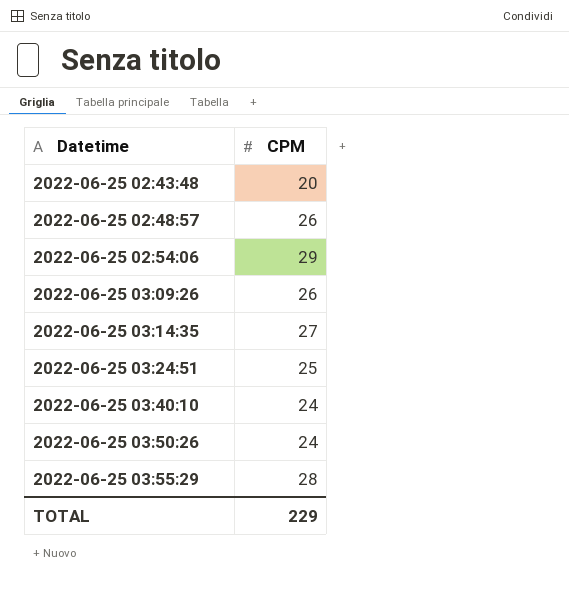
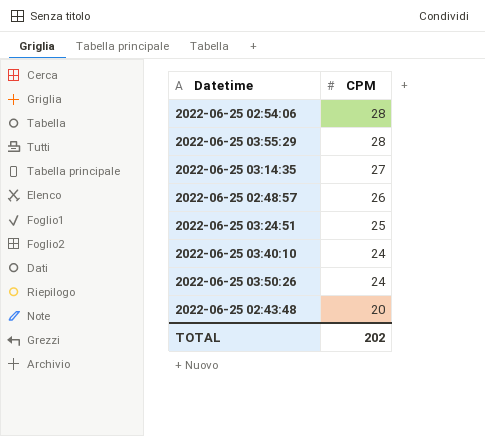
row order: Datetime ascending -> CPM descending
row 2022-06-25 03:09:26: 26 -> none
2022-06-25 02:54:06 | CPM: 29 -> 28
TOTAL | CPM: 229 -> 202

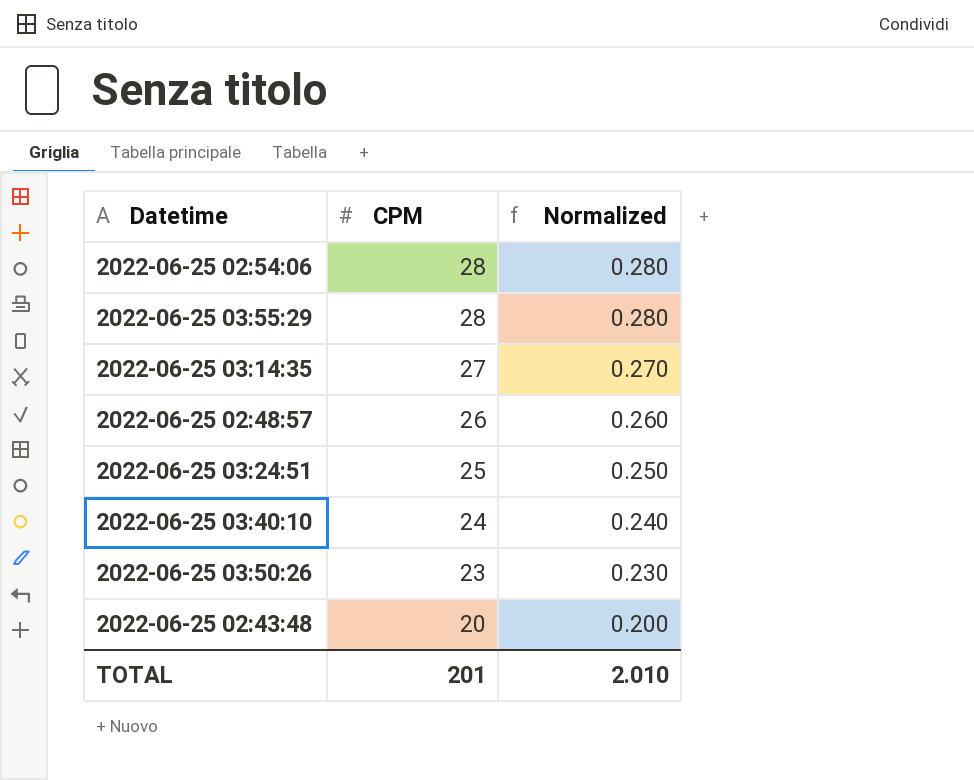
column Normalized | formula: none -> [CPM] * 0.01
2022-06-25 03:50:26 | CPM: 24 -> 23
TOTAL | CPM: 202 -> 201

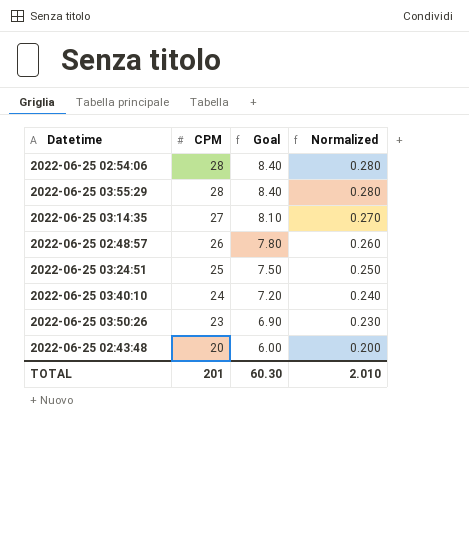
column Goal | formula: none -> [CPM] * 0.3

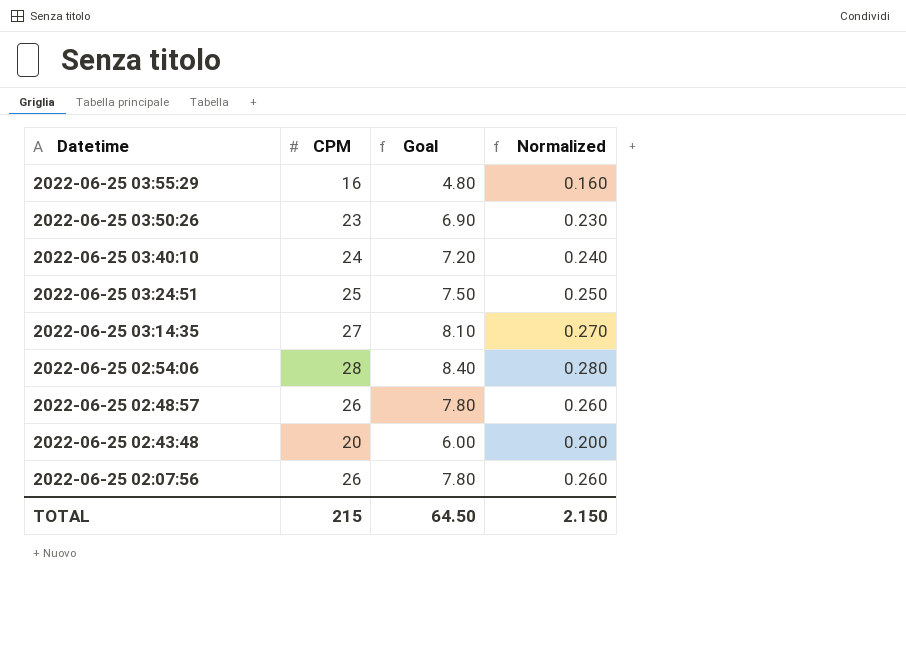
row order: CPM descending -> Datetime descending
2022-06-25 03:55:29 | CPM: 28 -> 16
2022-06-25 03:55:29 | Goal: 8.40 -> 4.80
2022-06-25 03:55:29 | Normalized: 0.280 -> 0.160
row 2022-06-25 02:07:56: none -> 26 | 7.80 | 0.260
TOTAL | CPM: 201 -> 215
TOTAL | Goal: 60.30 -> 64.50
TOTAL | Normalized: 2.010 -> 2.150

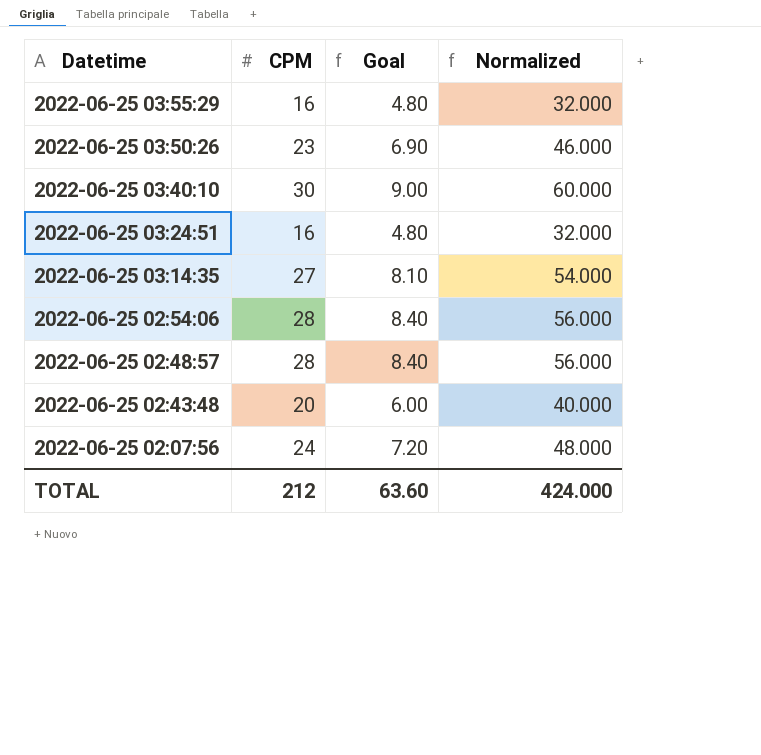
column Normalized | formula: [CPM] * 0.01 -> [CPM] * 2
2022-06-25 03:40:10 | CPM: 24 -> 30
2022-06-25 03:40:10 | Goal: 7.20 -> 9.00
2022-06-25 03:24:51 | CPM: 25 -> 16
2022-06-25 03:24:51 | Goal: 7.50 -> 4.80
2022-06-25 02:48:57 | CPM: 26 -> 28
2022-06-25 02:48:57 | Goal: 7.80 -> 8.40
2022-06-25 02:07:56 | CPM: 26 -> 24
2022-06-25 02:07:56 | Goal: 7.80 -> 7.20
TOTAL | CPM: 215 -> 212
TOTAL | Goal: 64.50 -> 63.60
TOTAL | Normalized: 2.150 -> 424.000

